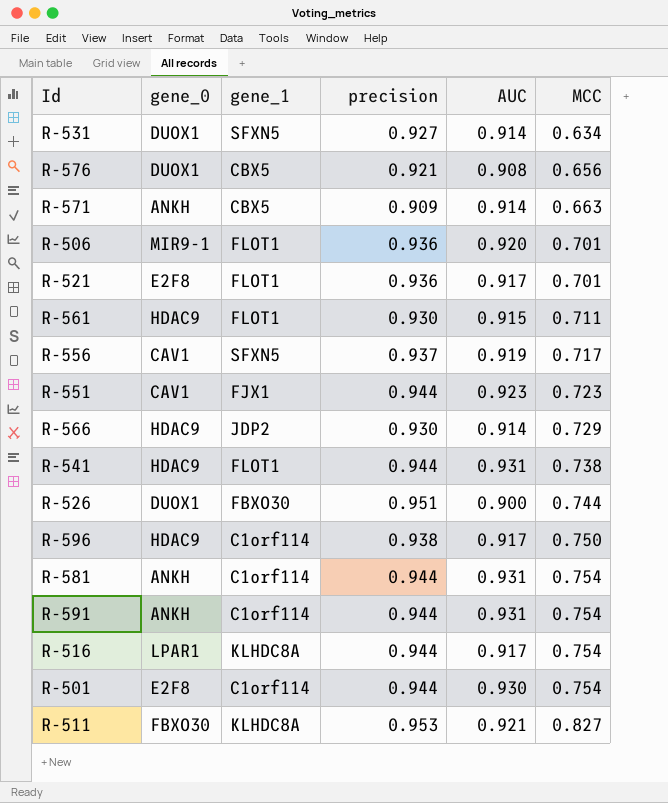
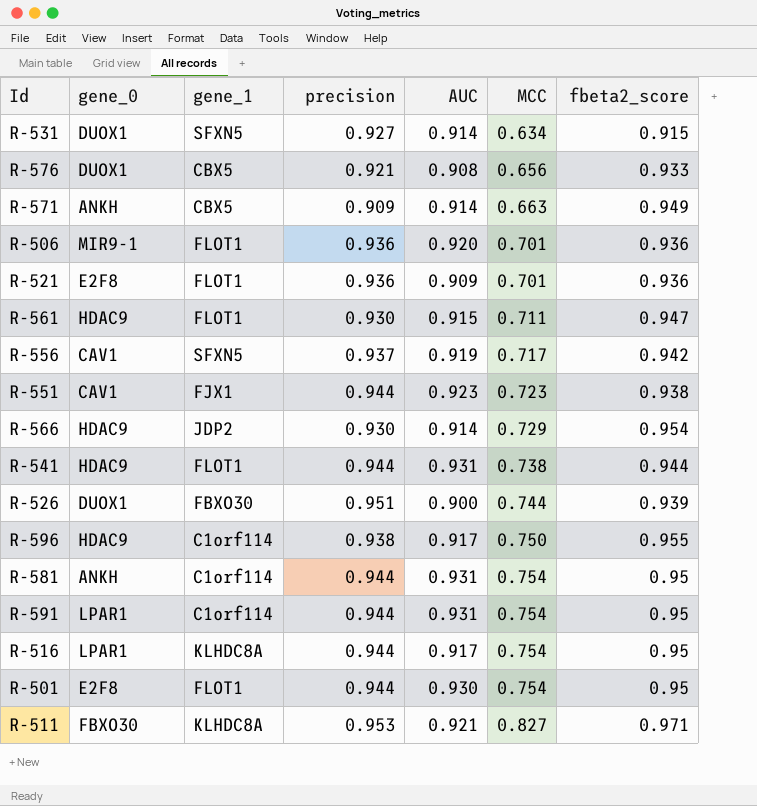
column fbeta2_score | position: none -> 7
R-521 | AUC: 0.917 -> 0.909
R-591 | gene_0: ANKH -> LPAR1
R-501 | gene_1: C1orf114 -> FLOT1

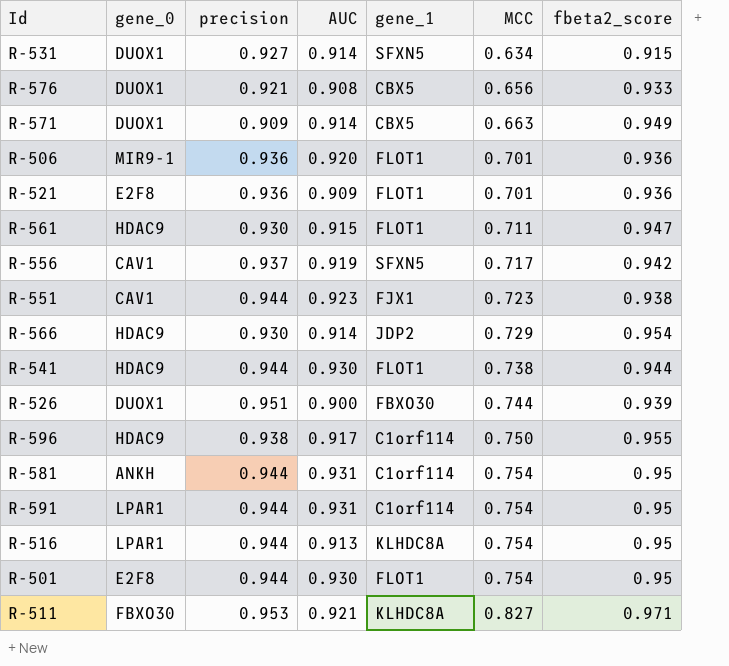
column gene_1 | position: 3 -> 5
R-571 | gene_0: ANKH -> DUOX1
R-541 | AUC: 0.931 -> 0.930
R-516 | AUC: 0.917 -> 0.913

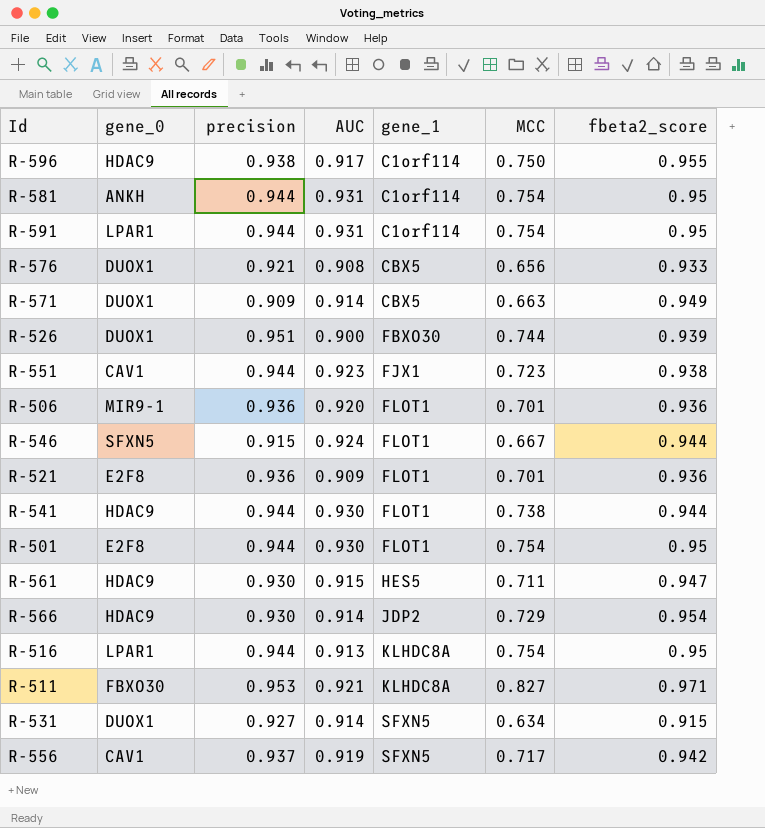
row order: MCC ascending -> gene_1 ascending
row R-546: none -> SFXN5 | 0.915 | 0.924 | FLOT1 | 0.667 | 0.944
R-561 | gene_1: FLOT1 -> HES5

